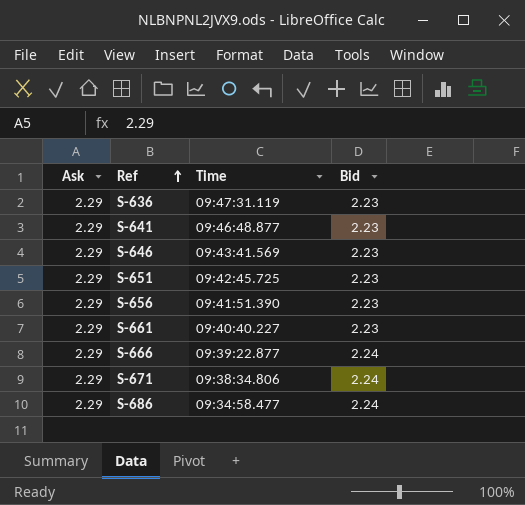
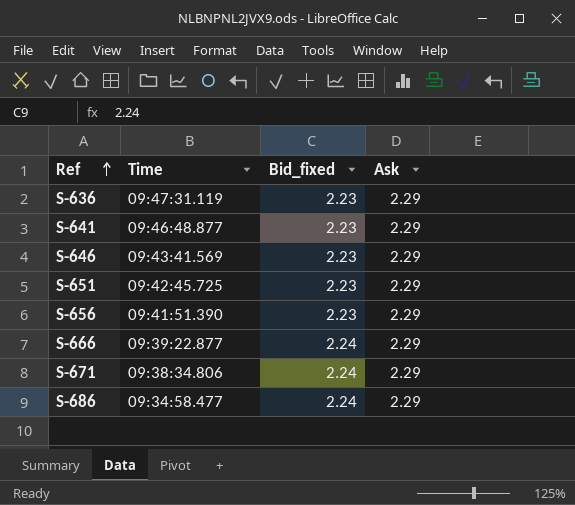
column name: Bid -> Bid_fixed
column Ask | position: 1 -> 4
row S-661: 2.29 | 09:40:40.227 | 2.23 -> none

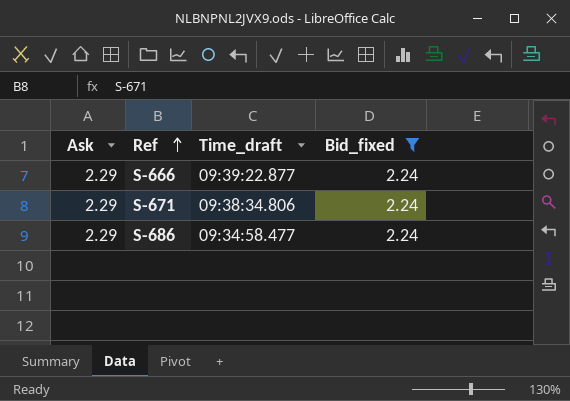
filter: none -> Bid_fixed = 2.24
column Ask | position: 4 -> 1
column name: Time -> Time_draft

